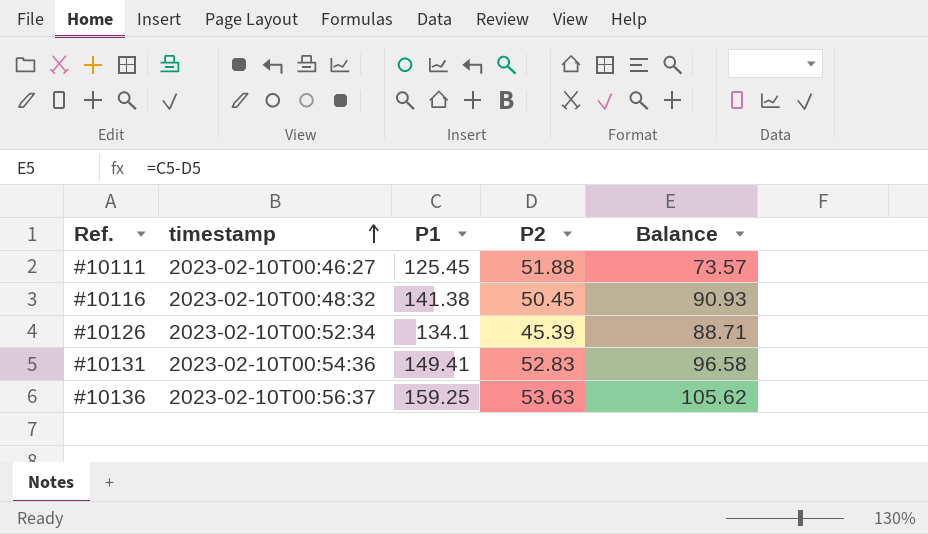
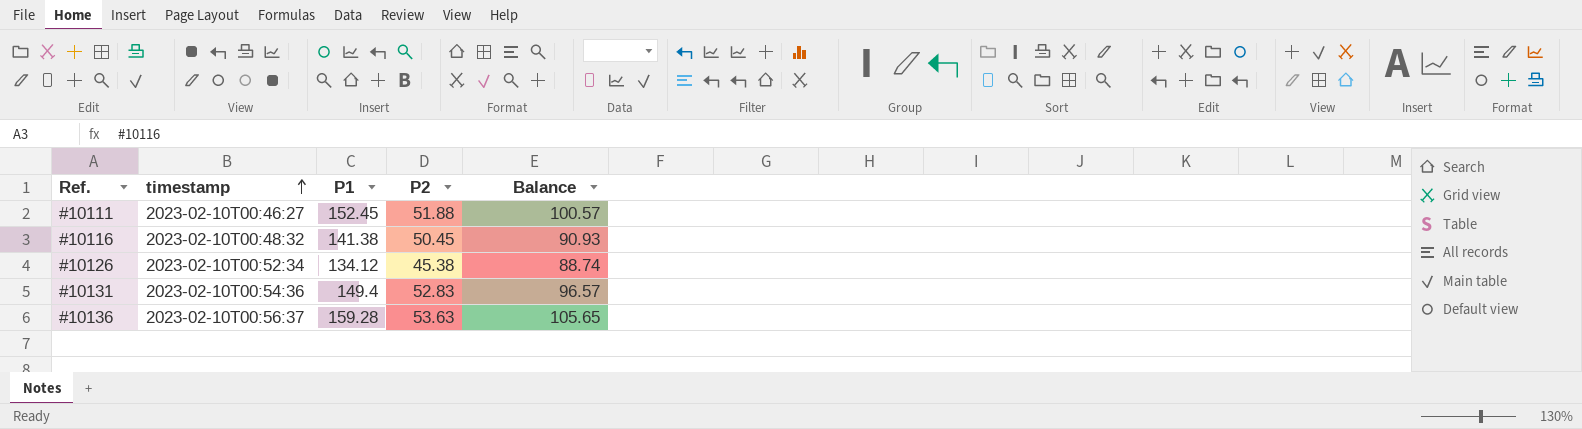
#10111 | P1: 125.45 -> 152.45
#10111 | Balance: 73.57 -> 100.57
#10126 | P1: 134.1 -> 134.12
#10126 | P2: 45.39 -> 45.38
#10126 | Balance: 88.71 -> 88.74
#10131 | P1: 149.41 -> 149.4
#10131 | Balance: 96.58 -> 96.57
#10136 | P1: 159.25 -> 159.28
#10136 | Balance: 105.62 -> 105.65

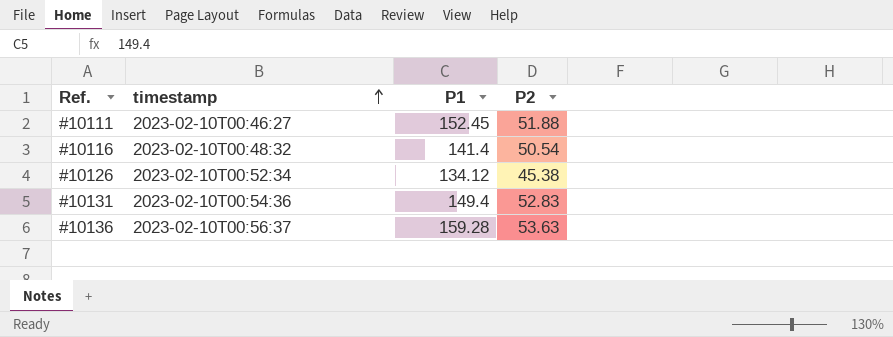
column Balance | formula: [P1] - [P2] -> none
#10116 | P1: 141.38 -> 141.4
#10116 | P2: 50.45 -> 50.54

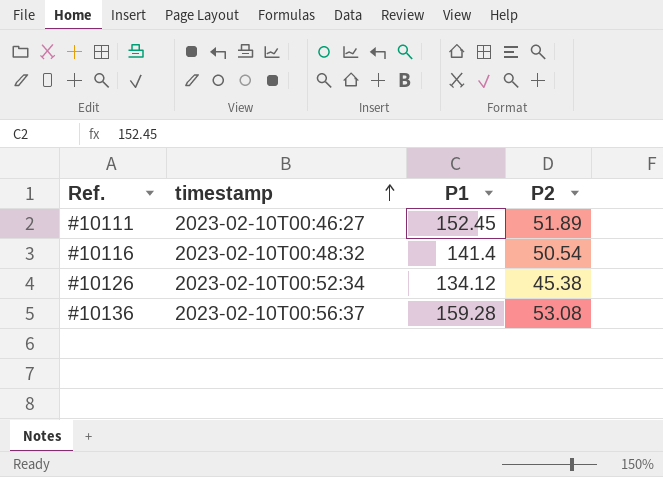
row #10131: 2023-02-10T00:54:36 | 149.4 | 52.83 -> none
#10111 | P2: 51.88 -> 51.89
#10136 | P2: 53.63 -> 53.08

